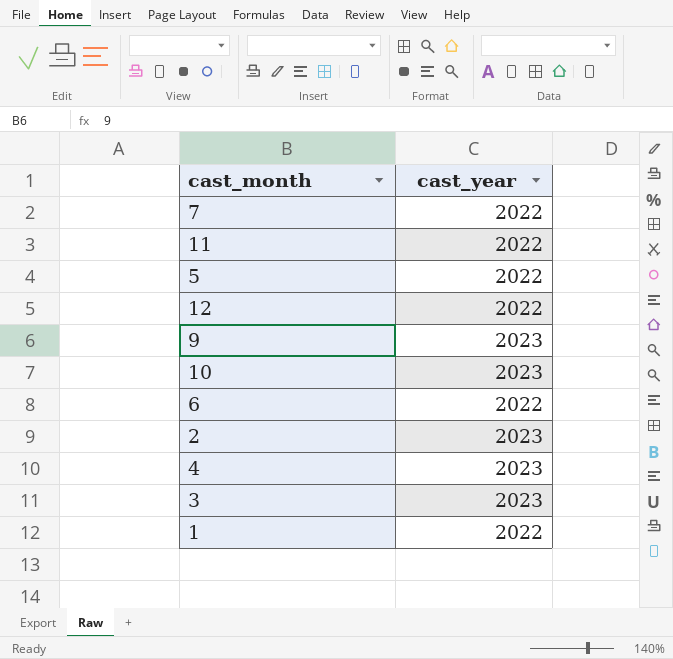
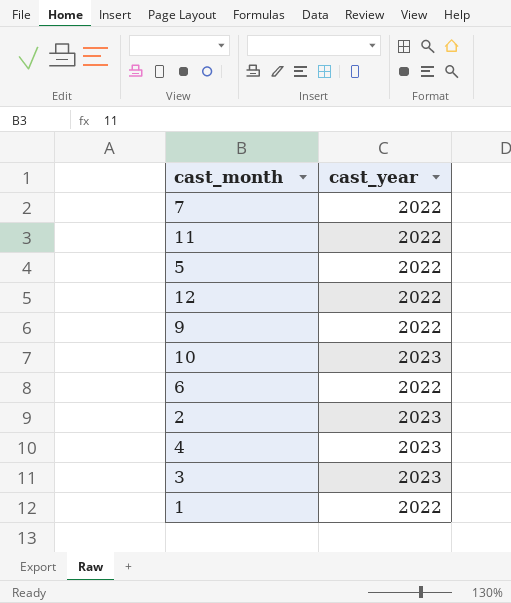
9 | cast_year: 2023 -> 2022

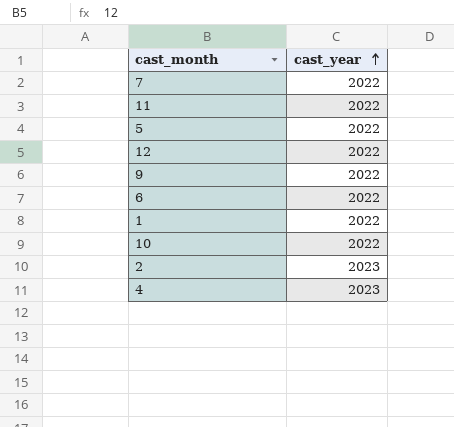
row order: none -> cast_year ascending
row 3: 2023 -> none
10 | cast_year: 2023 -> 2022

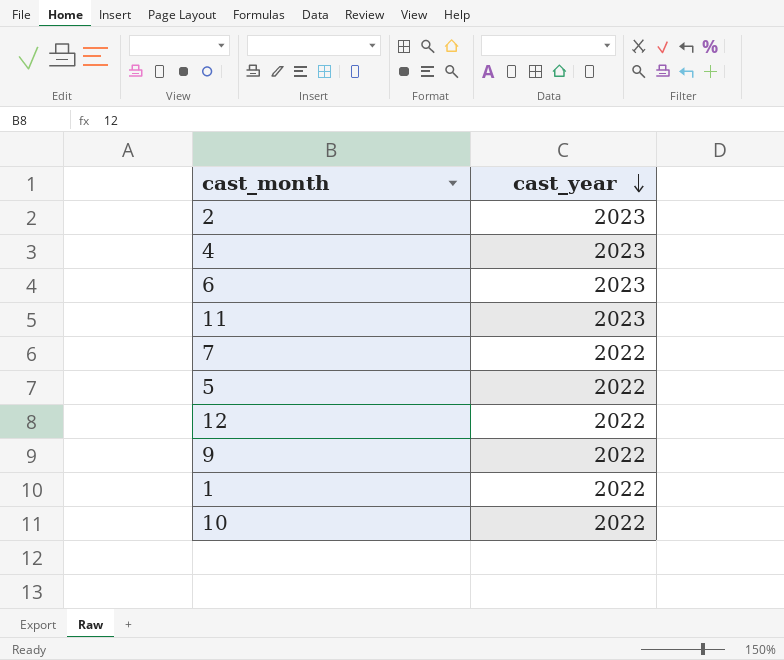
row order: cast_year ascending -> cast_year descending
6 | cast_year: 2022 -> 2023
11 | cast_year: 2022 -> 2023

